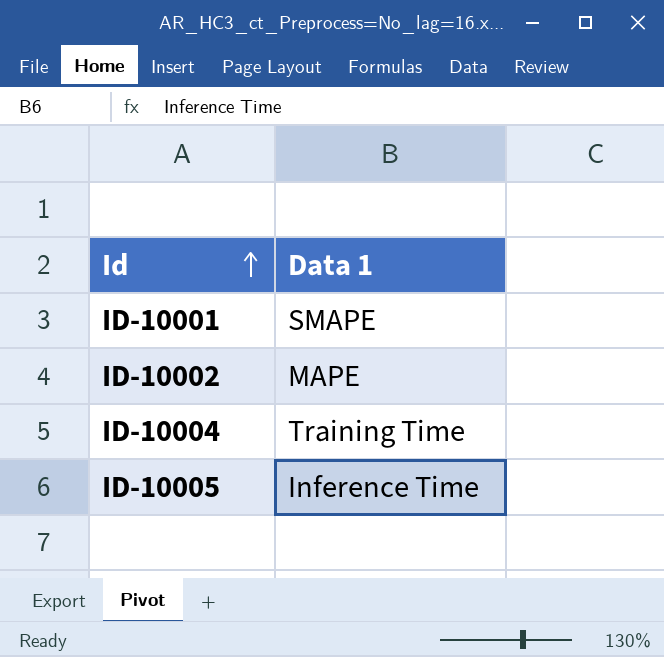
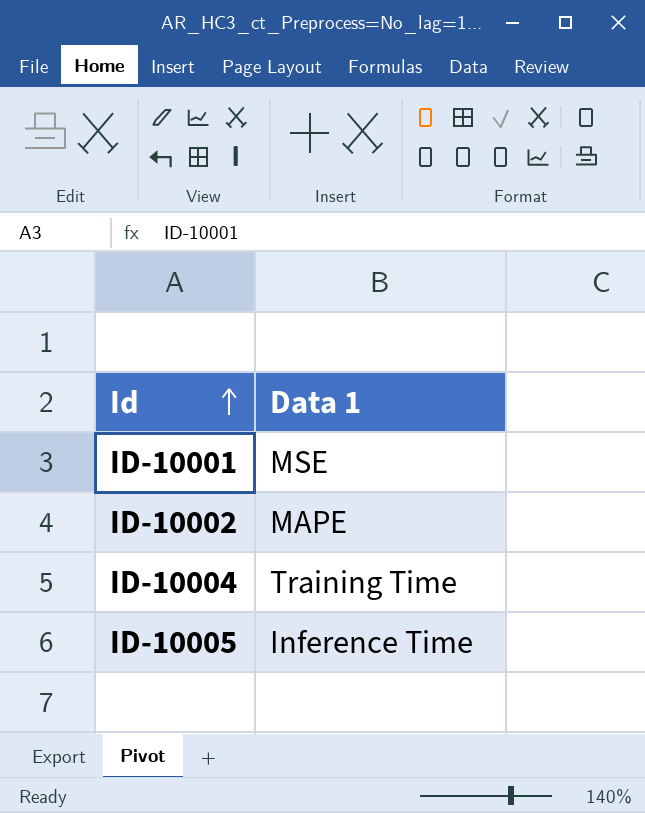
ID-10001 | Data 1: SMAPE -> MSE

